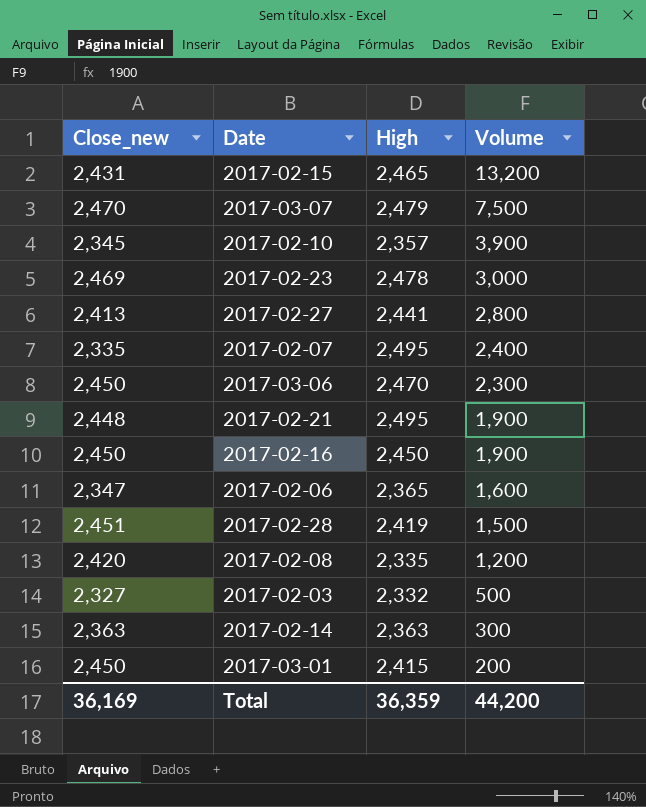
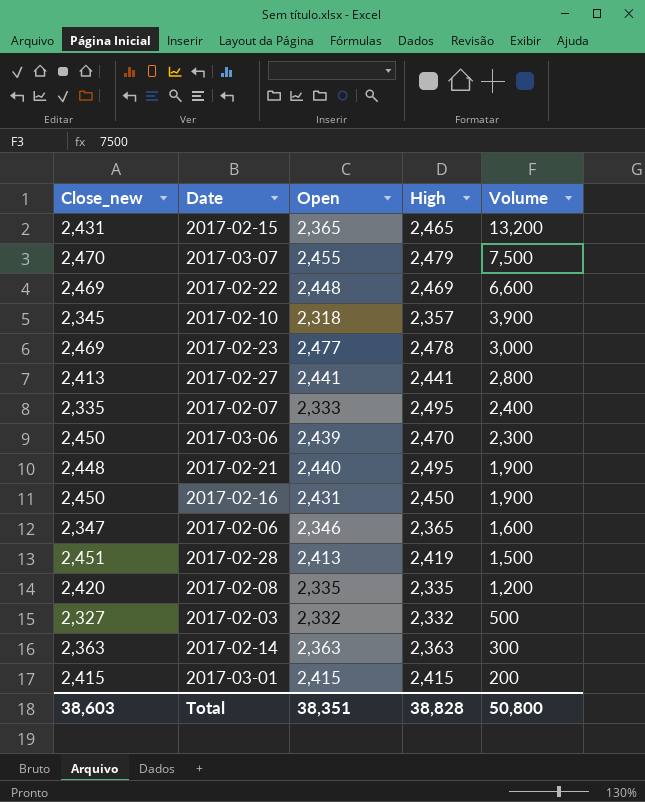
column Open | position: none -> 3
row 2017-02-22: none -> 2,469 | 2,448 | 2,469 | 6,600
2017-03-01 | Close_new: 2,450 -> 2,415
Total | Close_new: 36,169 -> 38,603
Total | High: 36,359 -> 38,828
Total | Volume: 44,200 -> 50,800

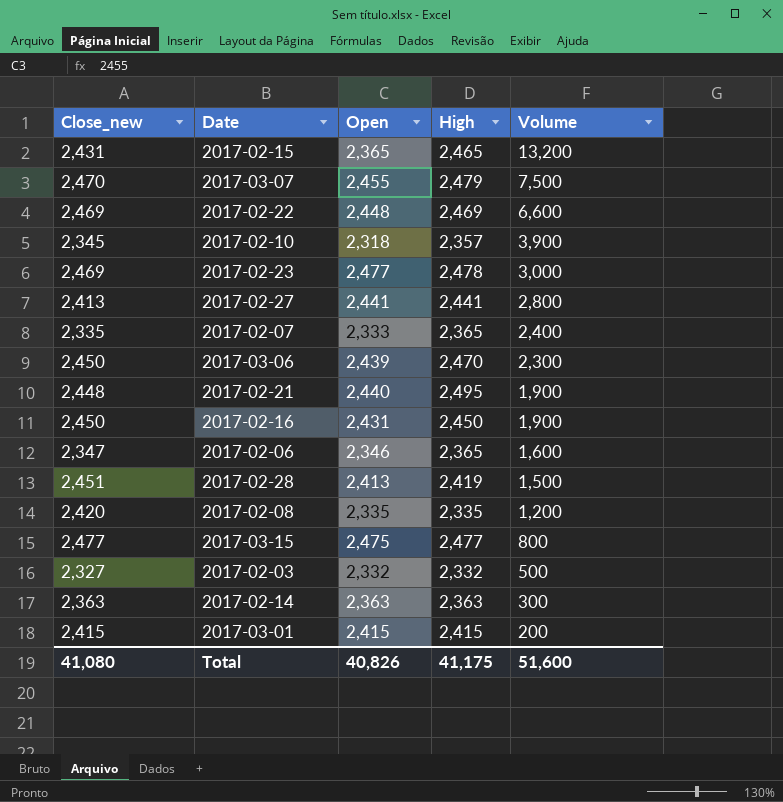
2017-02-07 | High: 2,495 -> 2,365
row 2017-03-15: none -> 2,477 | 2,475 | 2,477 | 800
Total | Close_new: 38,603 -> 41,080
Total | Open: 38,351 -> 40,826
Total | High: 38,828 -> 41,175
Total | Volume: 50,800 -> 51,600

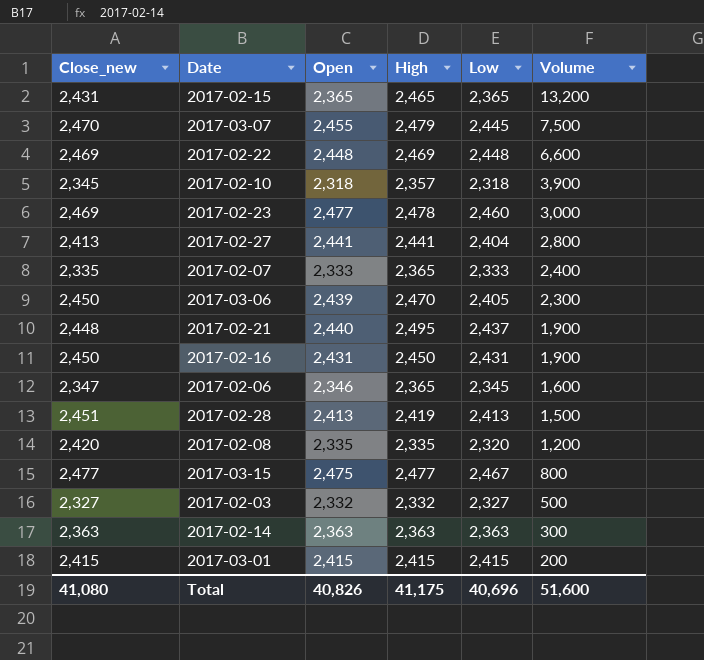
column Low | position: none -> 5

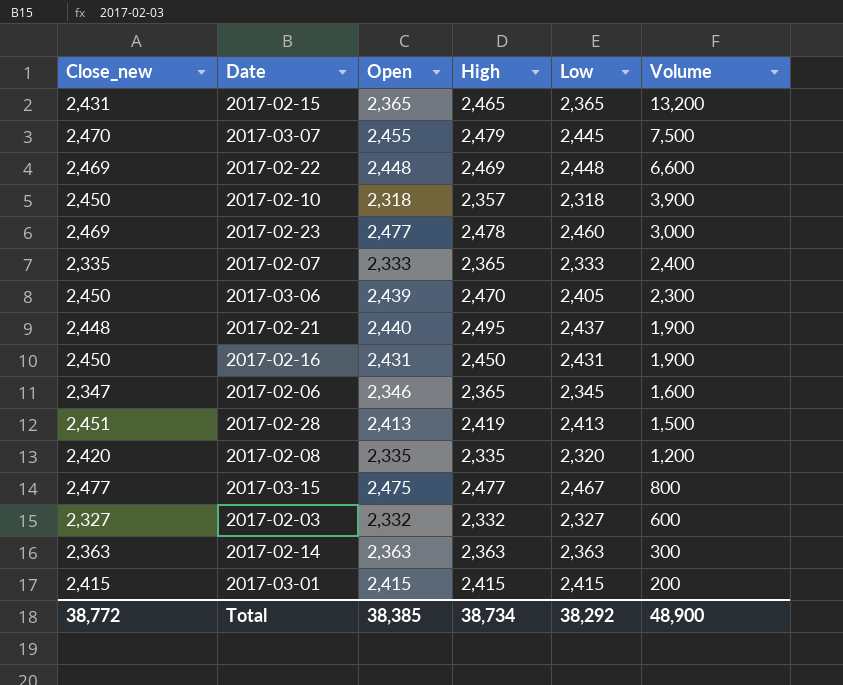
row 2017-02-27: 2,413 | 2,441 | 2,441 | 2,404 | 2,800 -> none
2017-02-10 | Close_new: 2,345 -> 2,450
2017-02-03 | Volume: 500 -> 600
Total | Close_new: 41,080 -> 38,772
Total | Open: 40,826 -> 38,385
Total | High: 41,175 -> 38,734
Total | Low: 40,696 -> 38,292
Total | Volume: 51,600 -> 48,900

